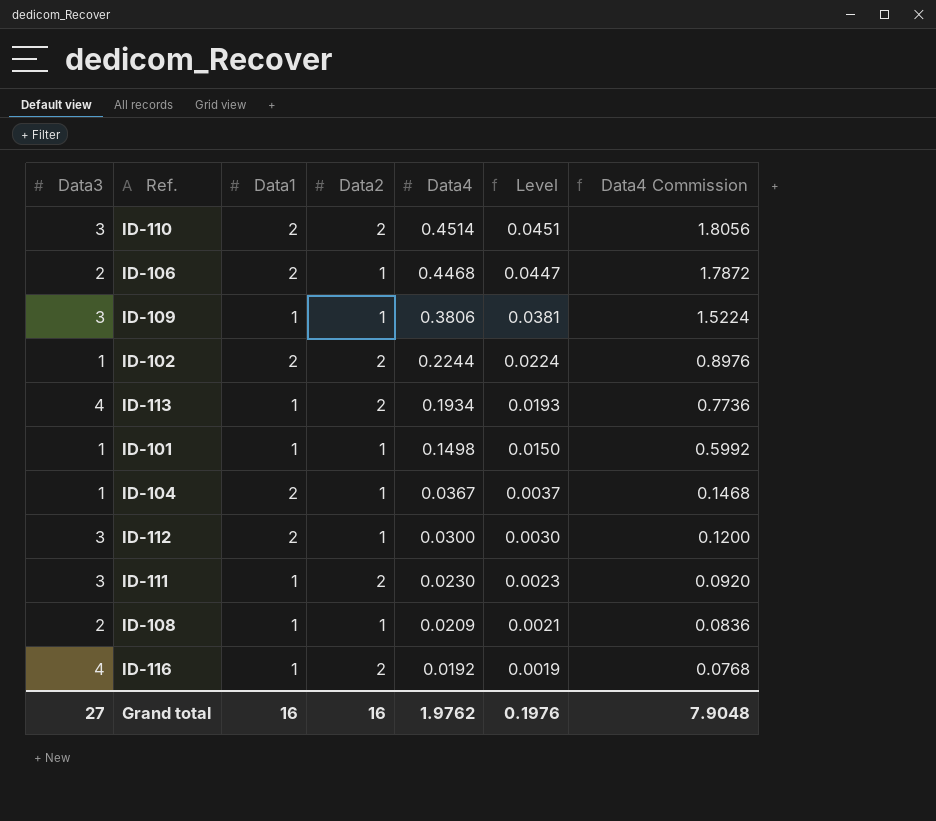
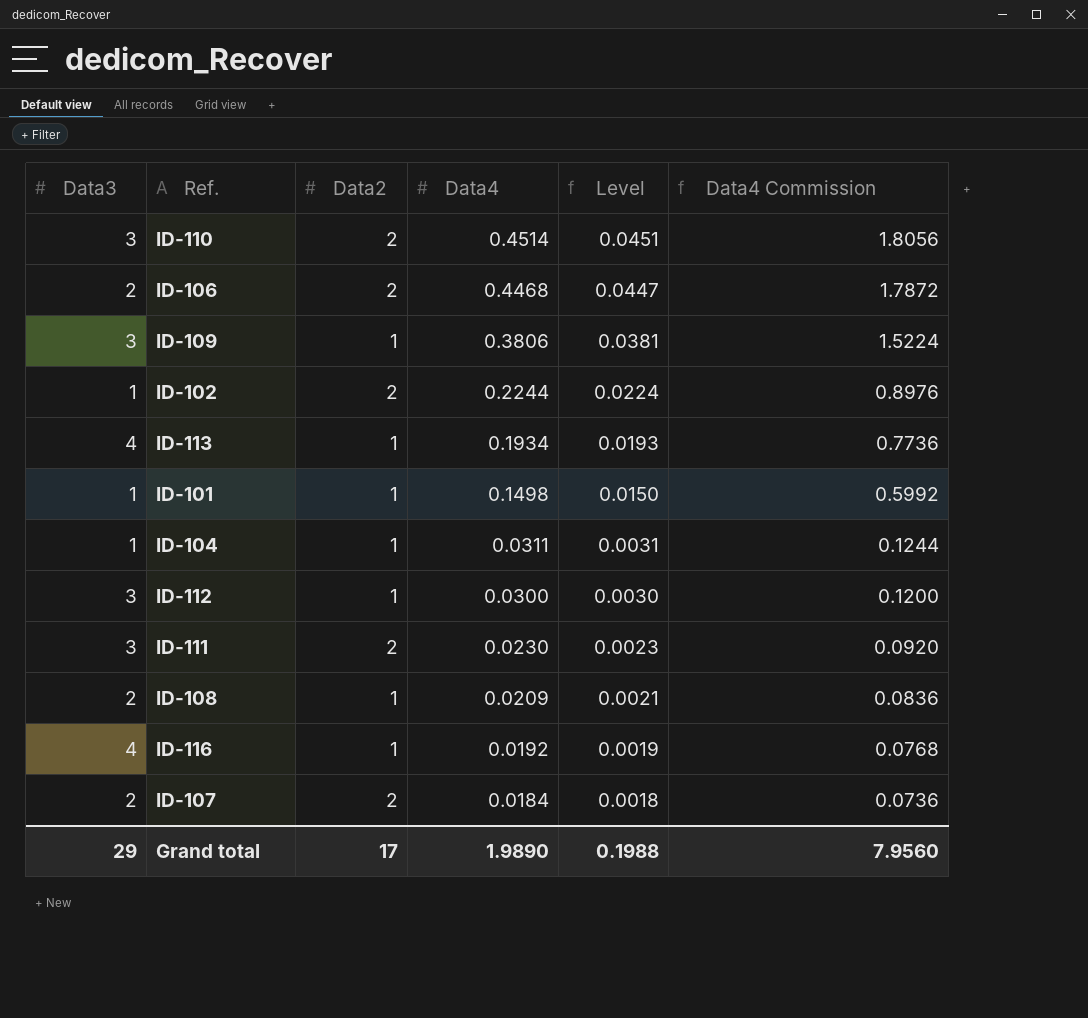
column Data1 | position: 3 -> none
ID-106 | Data2: 1 -> 2
ID-113 | Data2: 2 -> 1
ID-104 | Data4: 0.0367 -> 0.0311
ID-104 | Level: 0.0037 -> 0.0031
ID-104 | Data4 Commission: 0.1468 -> 0.1244
ID-116 | Data2: 2 -> 1
row ID-107: none -> 2 | 2 | 0.0184 | 0.0018 | 0.0736
Grand total | Data3: 27 -> 29
Grand total | Data2: 16 -> 17
Grand total | Data4: 1.9762 -> 1.9890
Grand total | Level: 0.1976 -> 0.1988
Grand total | Data4 Commission: 7.9048 -> 7.9560

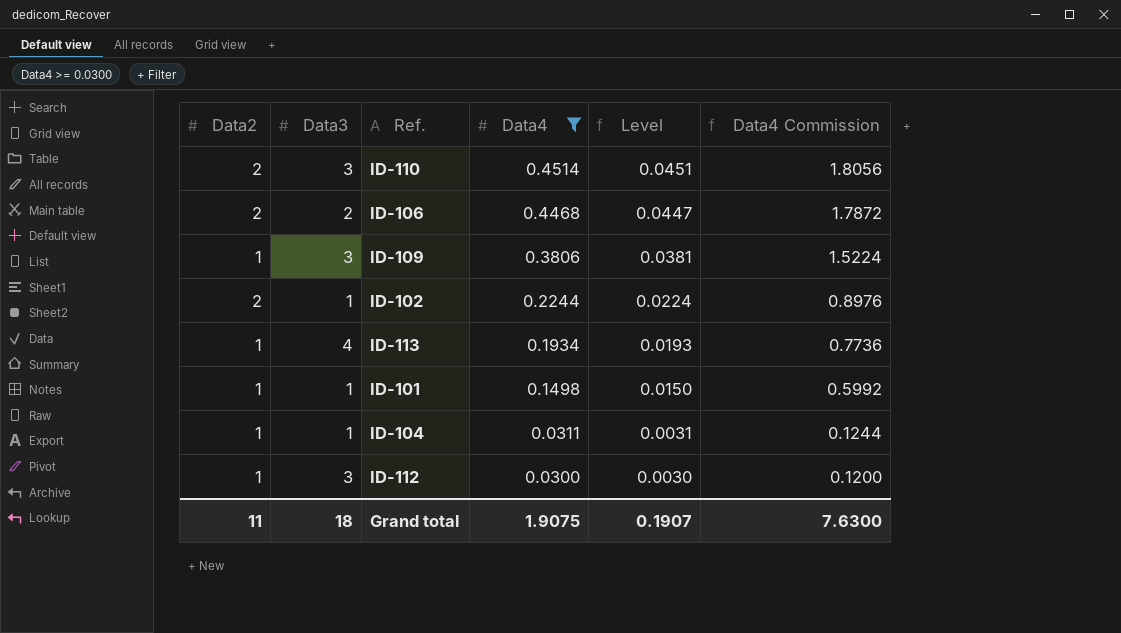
filter: none -> Data4 >= 0.0300
column Data2 | position: 3 -> 1
Grand total | Data2: 17 -> 11
Grand total | Data3: 29 -> 18
Grand total | Data4: 1.9890 -> 1.9075
Grand total | Level: 0.1988 -> 0.1907
Grand total | Data4 Commission: 7.9560 -> 7.6300

